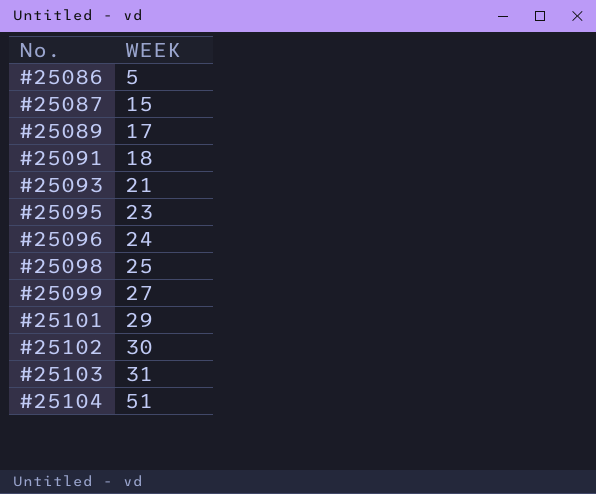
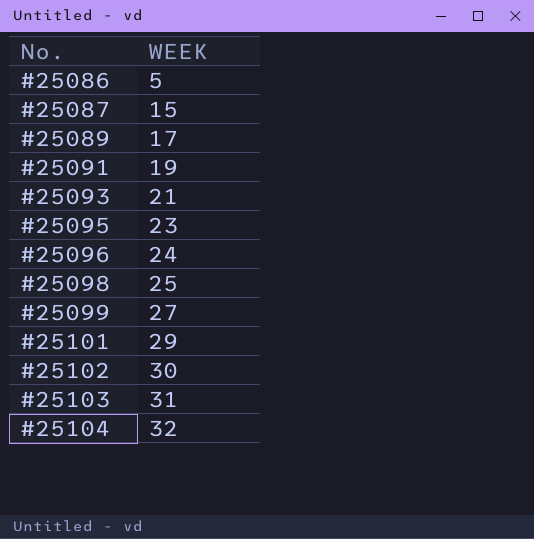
#25091 | WEEK: 18 -> 19
#25104 | WEEK: 51 -> 32

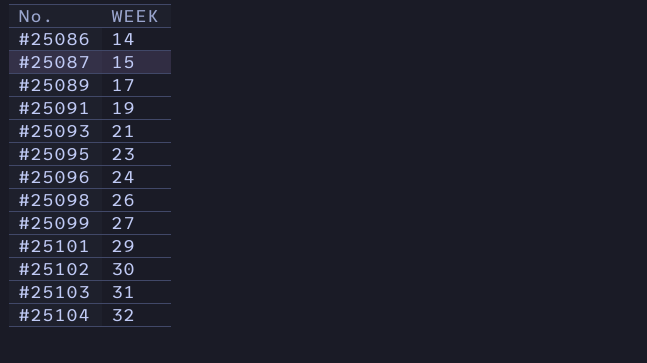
#25086 | WEEK: 5 -> 14
#25098 | WEEK: 25 -> 26

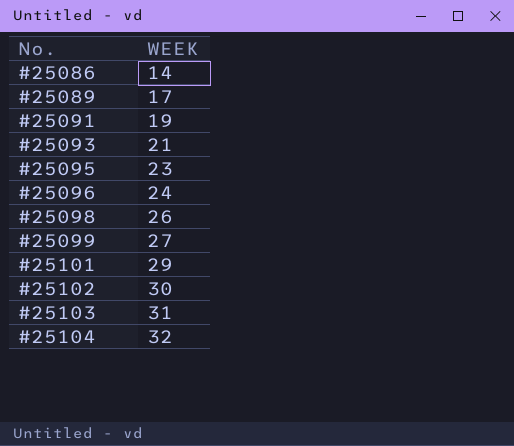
row #25087: 15 -> none

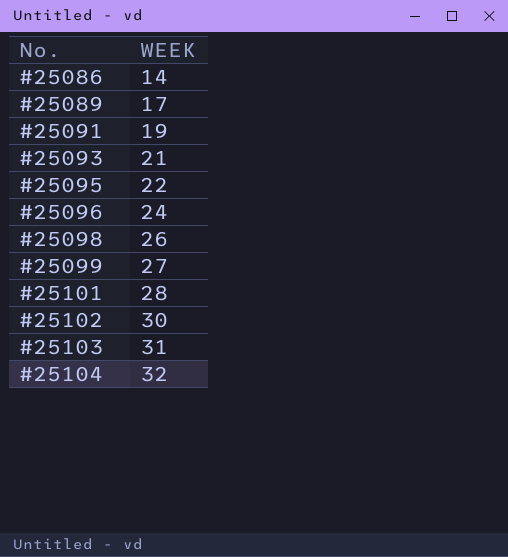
#25095 | WEEK: 23 -> 22
#25101 | WEEK: 29 -> 28

